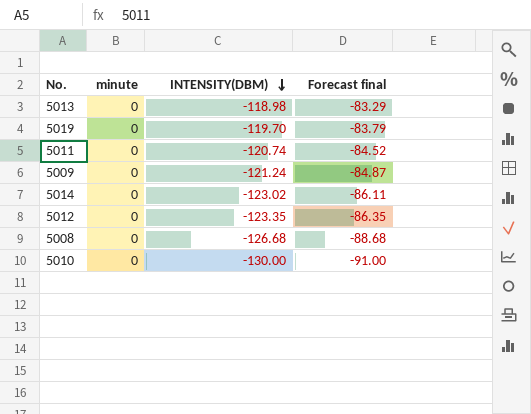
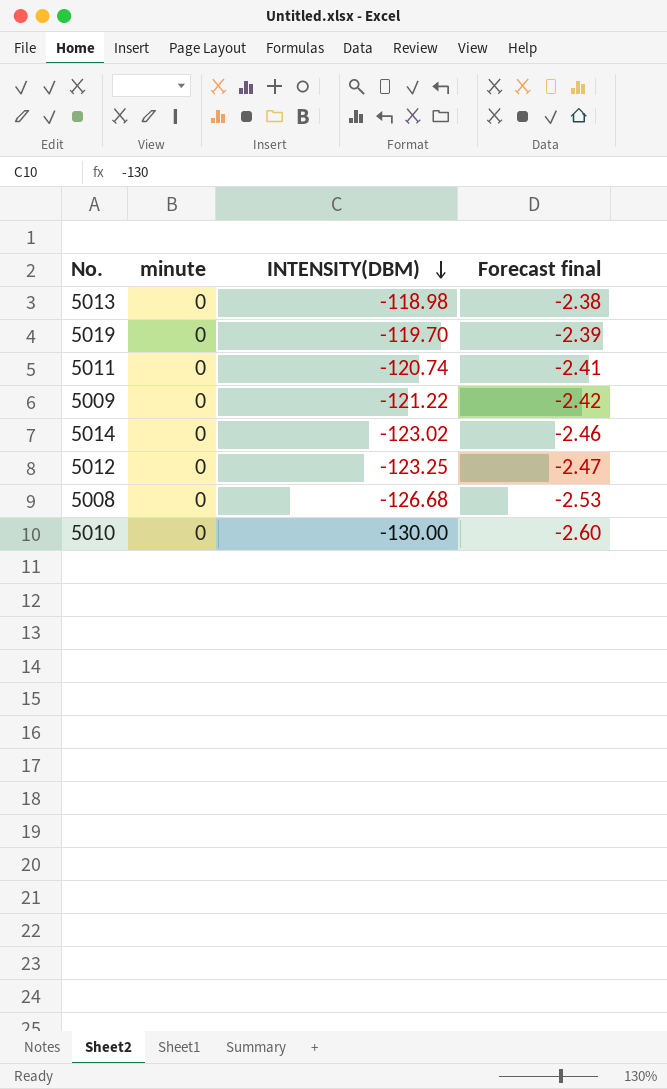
column Forecast final | formula: [INTENSITY(DBM)] * 0.7 -> [INTENSITY(DBM)] * 0.02
5009 | INTENSITY(DBM): -121.24 -> -121.22
5012 | INTENSITY(DBM): -123.35 -> -123.25

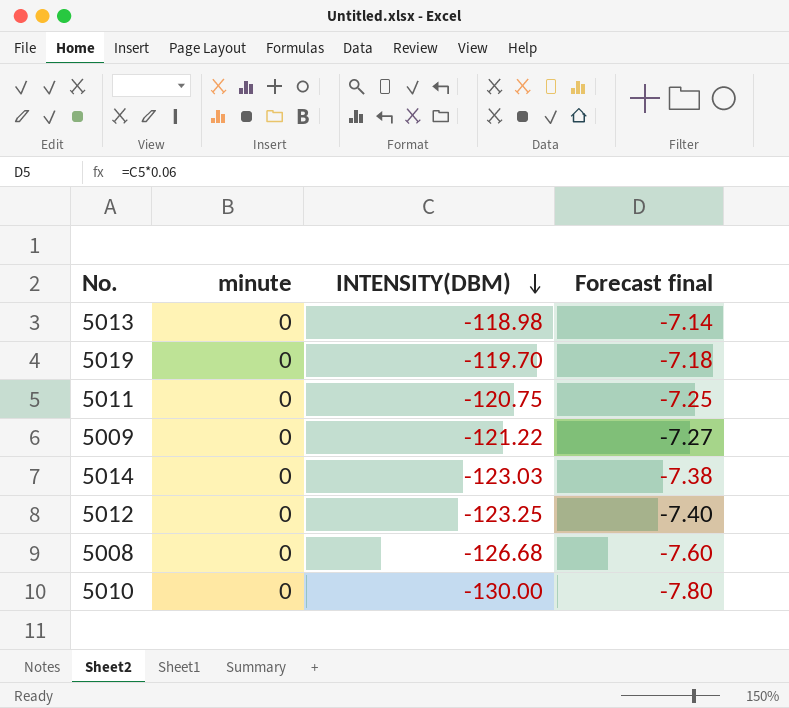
column Forecast final | formula: [INTENSITY(DBM)] * 0.02 -> [INTENSITY(DBM)] * 0.06
5011 | INTENSITY(DBM): -120.74 -> -120.75
5014 | INTENSITY(DBM): -123.02 -> -123.03

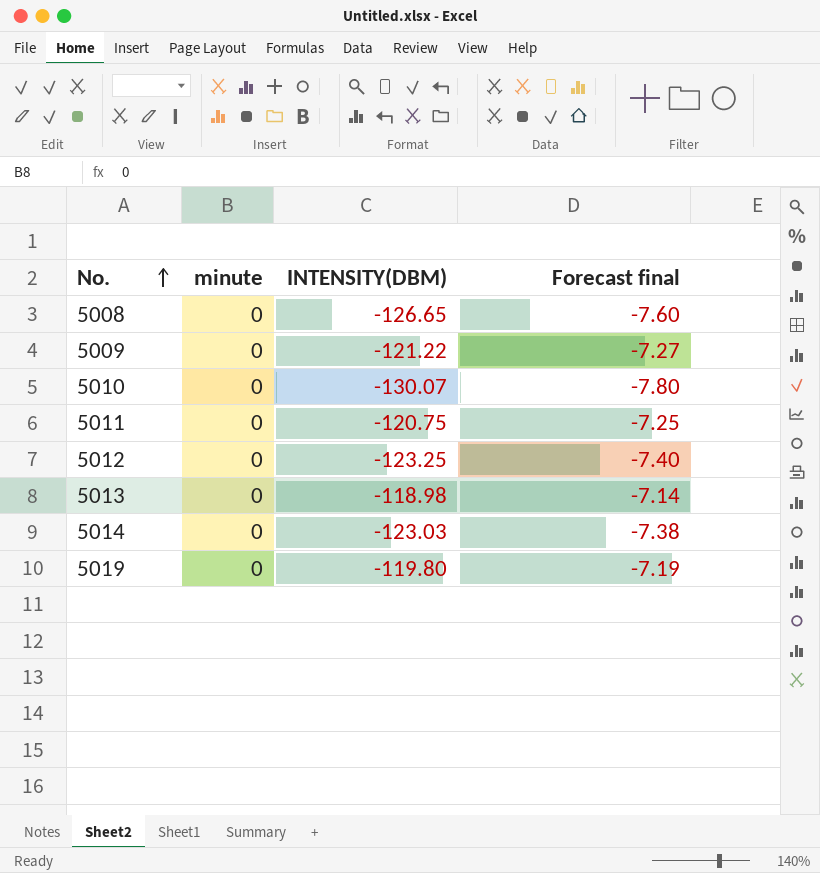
row order: INTENSITY(DBM) descending -> No. ascending
5008 | INTENSITY(DBM): -126.68 -> -126.65
5010 | INTENSITY(DBM): -130.00 -> -130.07
5019 | INTENSITY(DBM): -119.70 -> -119.80
5019 | Forecast final: -7.18 -> -7.19

